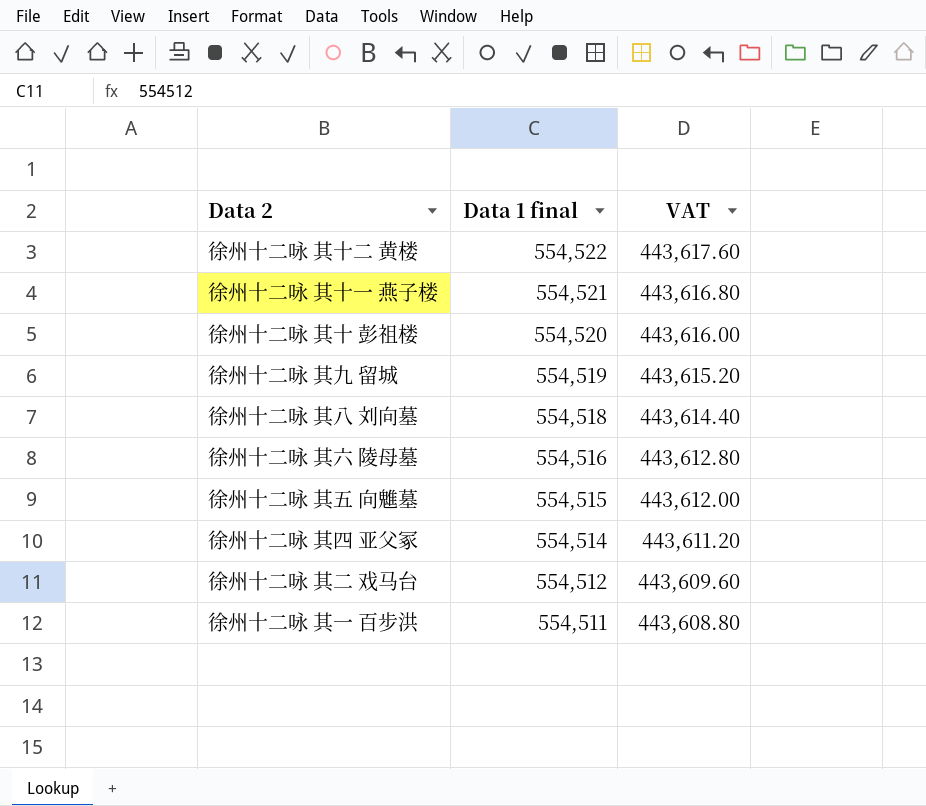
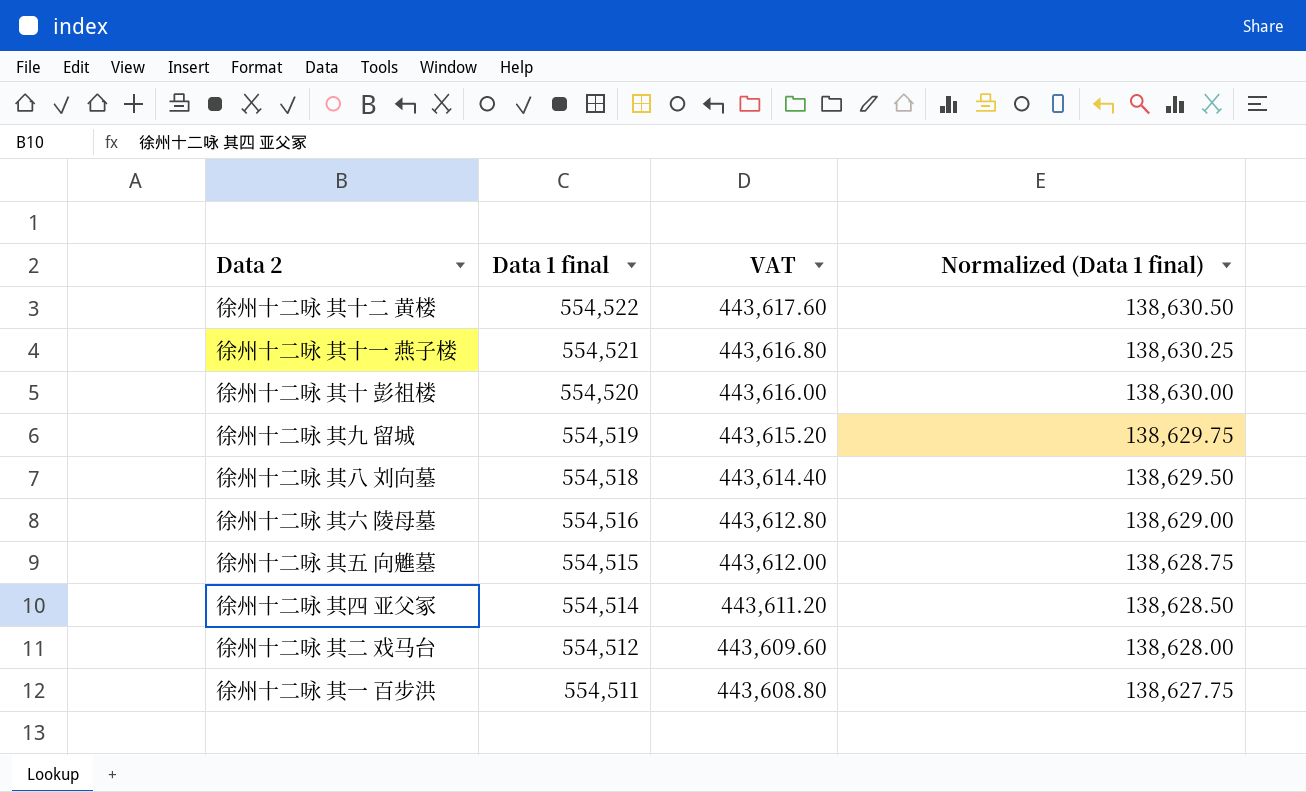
column Normalized (Data 1 final) | formula: none -> [Data 1 final] * 0.25

